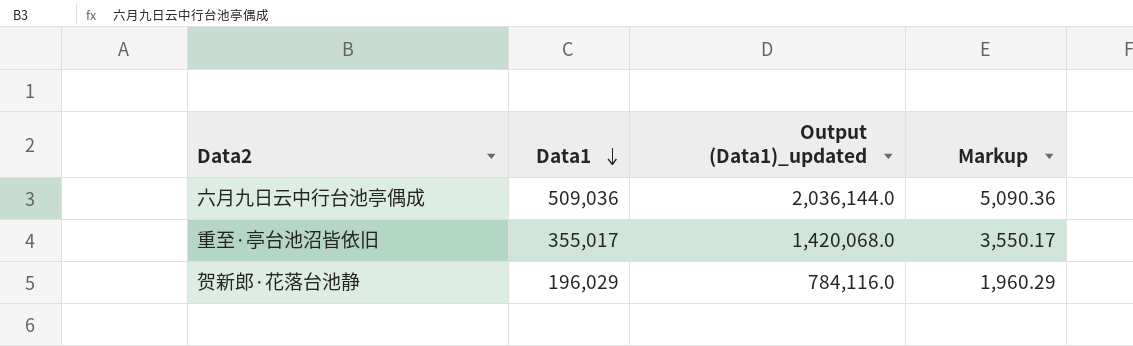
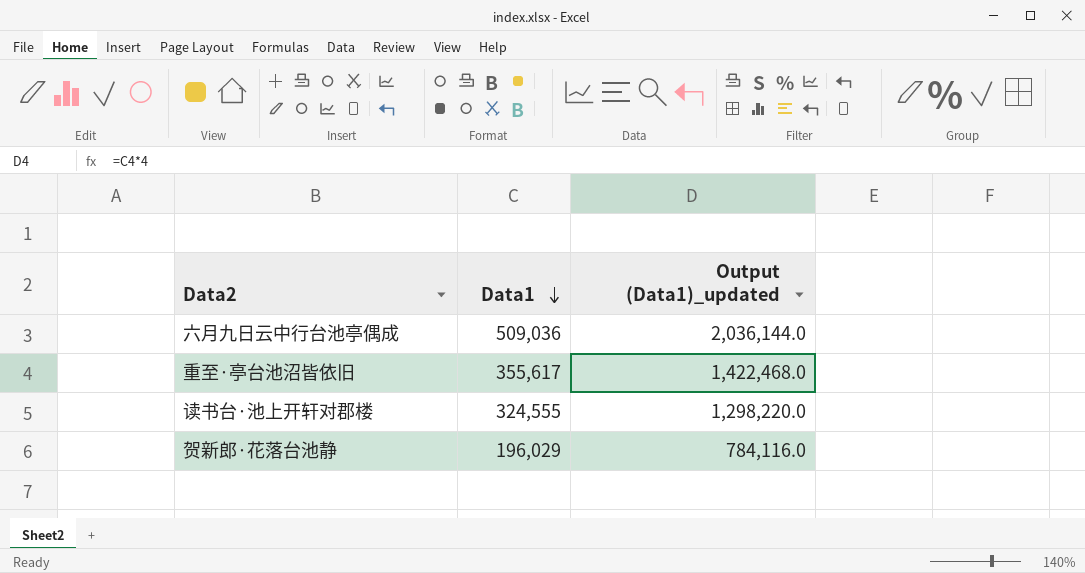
column Markup | formula: [Data1] * 0.01 -> none
重至·亭台池沼皆依旧 | Data1: 355,017 -> 355,617
重至·亭台池沼皆依旧 | Output (Data1)_updated: 1,420,068.0 -> 1,422,468.0
row 读书台·池上开轩对郡楼: none -> 324,555 | 1,298,220.0

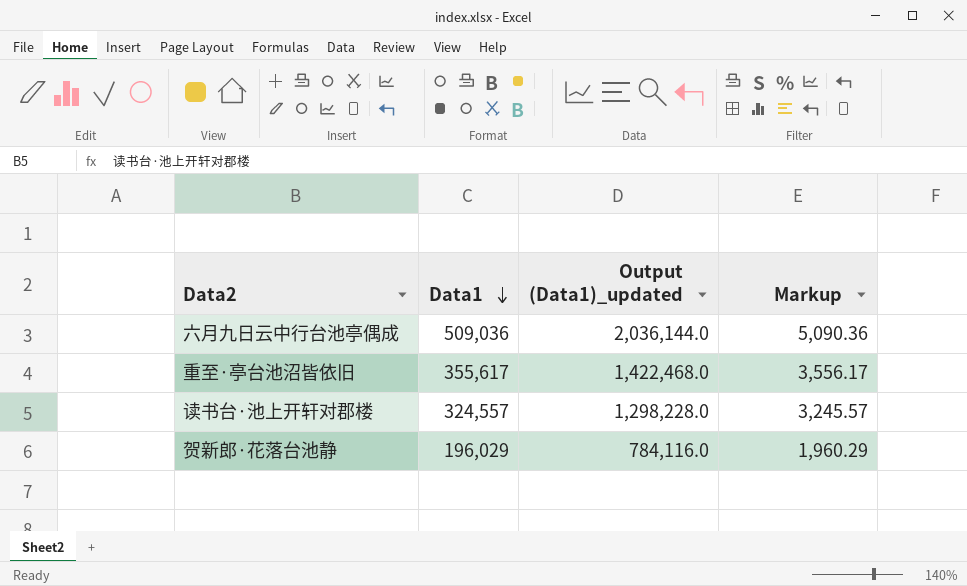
column Markup | formula: none -> [Data1] * 0.01
读书台·池上开轩对郡楼 | Data1: 324,555 -> 324,557
读书台·池上开轩对郡楼 | Output (Data1)_updated: 1,298,220.0 -> 1,298,228.0

